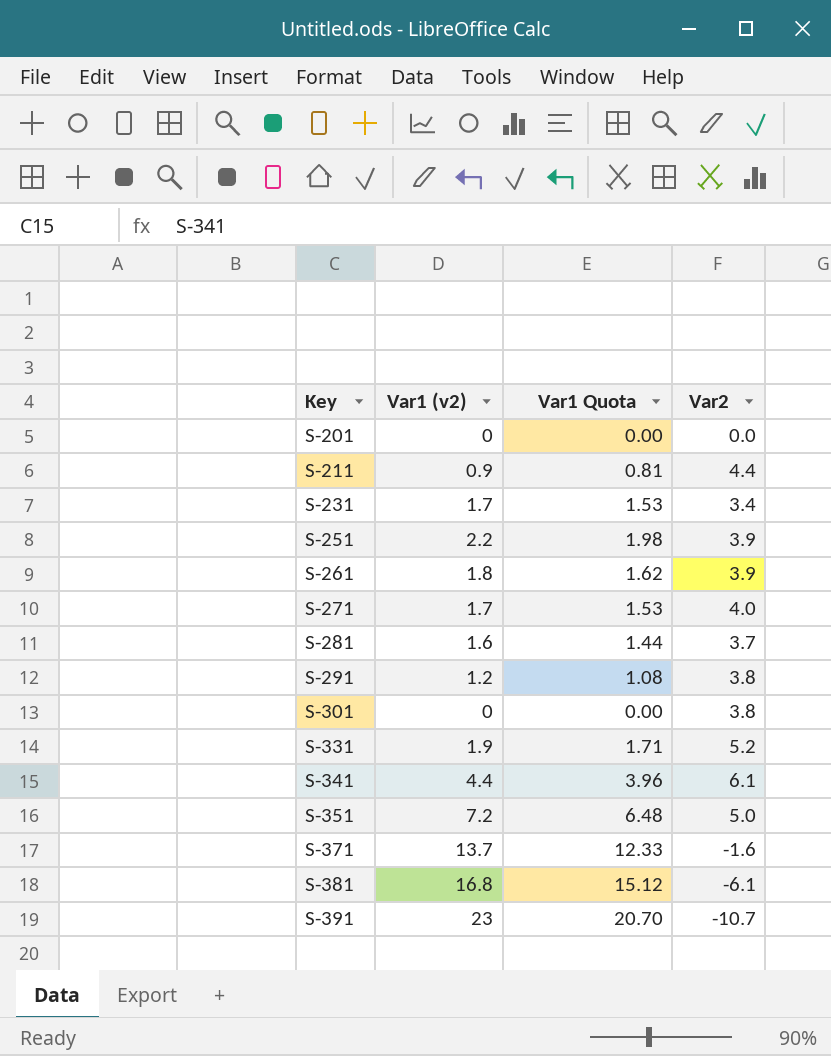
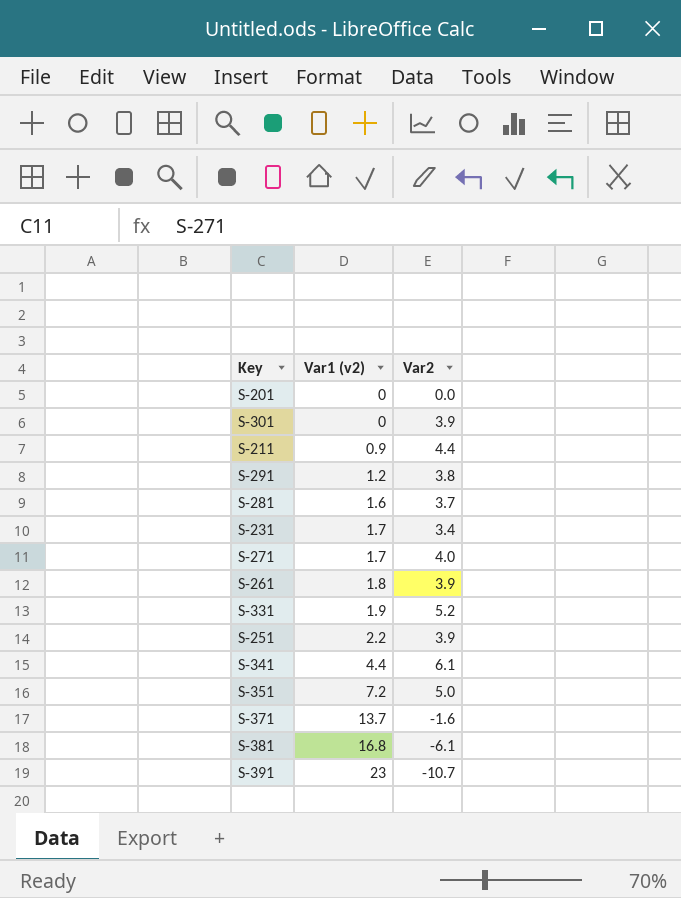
row order: Key ascending -> Var1 (v2) ascending
column Var1 Quota | formula: [Var1 (v2)] * 0.9 -> none
S-301 | Var2: 3.8 -> 3.9

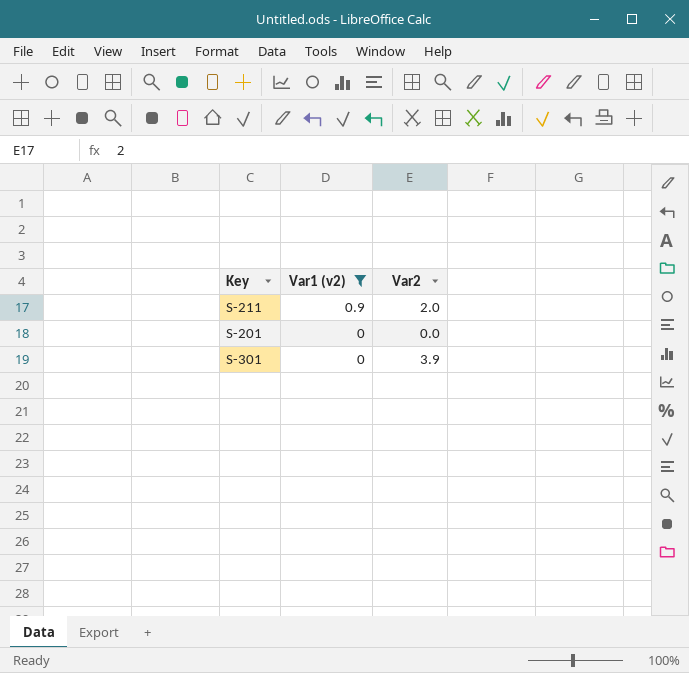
filter: none -> Var1 (v2) <= 0.9
row order: Var1 (v2) ascending -> Var1 (v2) descending
S-211 | Var2: 4.4 -> 2.0

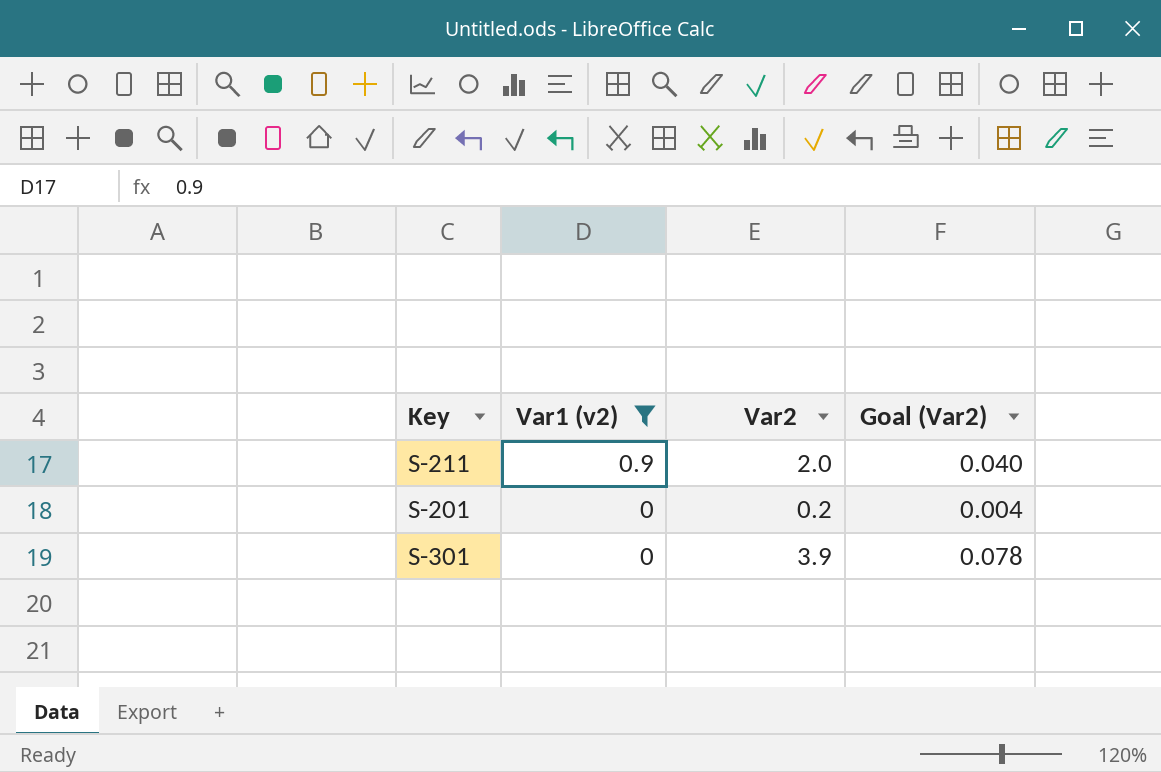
column Goal (Var2) | formula: none -> [Var2] * 0.02
S-201 | Var2: 0.0 -> 0.2

